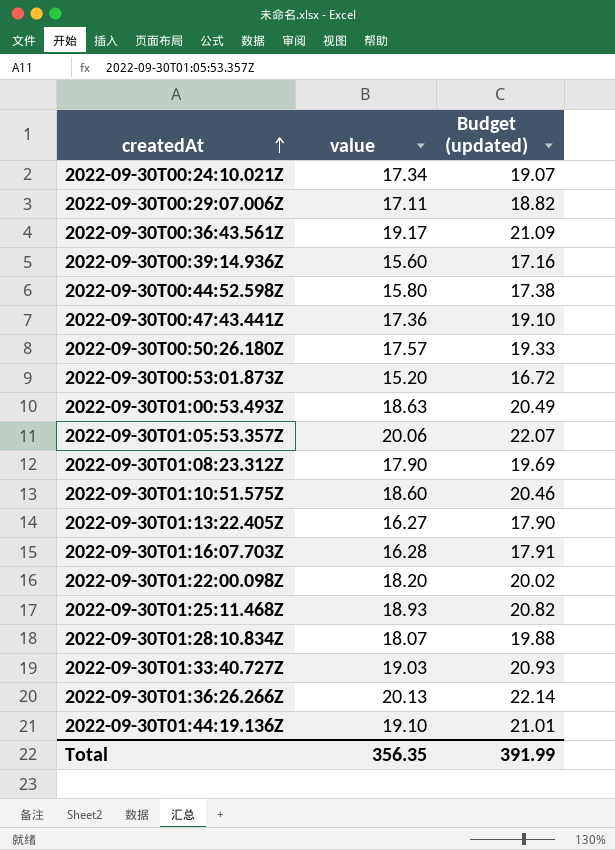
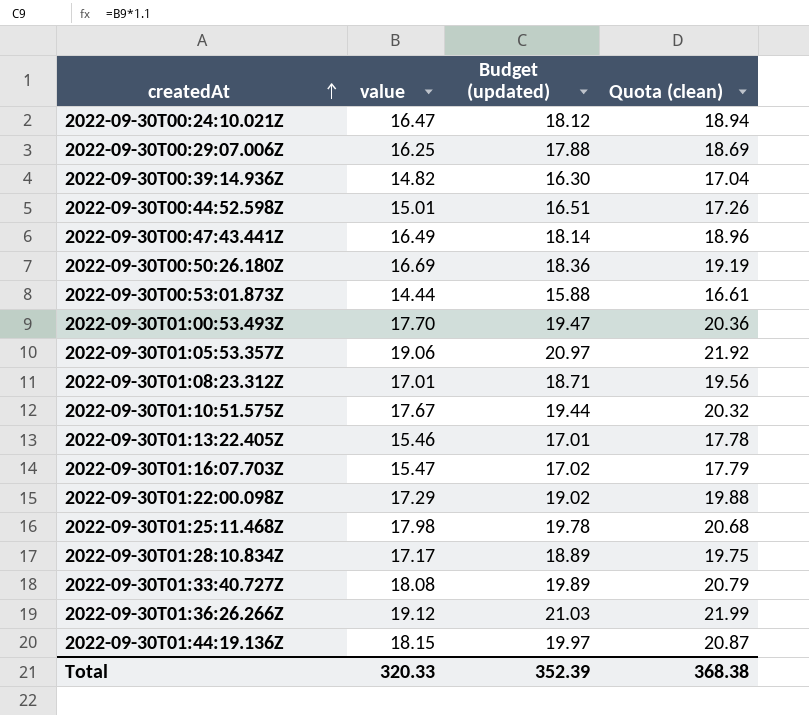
column Quota (clean) | formula: none -> [value] * 1.15
row 2022-09-30T00:36:43.561Z: 19.17 | 21.09 -> none
2022-09-30T00:24:10.021Z | value: 17.34 -> 16.47
2022-09-30T00:24:10.021Z | Budget (updated): 19.07 -> 18.12
2022-09-30T00:29:07.006Z | value: 17.11 -> 16.25
2022-09-30T00:29:07.006Z | Budget (updated): 18.82 -> 17.88
2022-09-30T00:39:14.936Z | value: 15.60 -> 14.82
2022-09-30T00:39:14.936Z | Budget (updated): 17.16 -> 16.30
2022-09-30T00:44:52.598Z | value: 15.80 -> 15.01
2022-09-30T00:44:52.598Z | Budget (updated): 17.38 -> 16.51
2022-09-30T00:47:43.441Z | value: 17.36 -> 16.49
2022-09-30T00:47:43.441Z | Budget (updated): 19.10 -> 18.14
2022-09-30T00:50:26.180Z | value: 17.57 -> 16.69
2022-09-30T00:50:26.180Z | Budget (updated): 19.33 -> 18.36
2022-09-30T00:53:01.873Z | value: 15.20 -> 14.44
2022-09-30T00:53:01.873Z | Budget (updated): 16.72 -> 15.88
2022-09-30T01:00:53.493Z | value: 18.63 -> 17.70
2022-09-30T01:00:53.493Z | Budget (updated): 20.49 -> 19.47
2022-09-30T01:05:53.357Z | value: 20.06 -> 19.06
2022-09-30T01:05:53.357Z | Budget (updated): 22.07 -> 20.97
2022-09-30T01:08:23.312Z | value: 17.90 -> 17.01
2022-09-30T01:08:23.312Z | Budget (updated): 19.69 -> 18.71
2022-09-30T01:10:51.575Z | value: 18.60 -> 17.67
2022-09-30T01:10:51.575Z | Budget (updated): 20.46 -> 19.44
2022-09-30T01:13:22.405Z | value: 16.27 -> 15.46
2022-09-30T01:13:22.405Z | Budget (updated): 17.90 -> 17.01
2022-09-30T01:16:07.703Z | value: 16.28 -> 15.47
2022-09-30T01:16:07.703Z | Budget (updated): 17.91 -> 17.02
2022-09-30T01:22:00.098Z | value: 18.20 -> 17.29
2022-09-30T01:22:00.098Z | Budget (updated): 20.02 -> 19.02
2022-09-30T01:25:11.468Z | value: 18.93 -> 17.98
2022-09-30T01:25:11.468Z | Budget (updated): 20.82 -> 19.78
2022-09-30T01:28:10.834Z | value: 18.07 -> 17.17
2022-09-30T01:28:10.834Z | Budget (updated): 19.88 -> 18.89
2022-09-30T01:33:40.727Z | value: 19.03 -> 18.08
2022-09-30T01:33:40.727Z | Budget (updated): 20.93 -> 19.89
2022-09-30T01:36:26.266Z | value: 20.13 -> 19.12
2022-09-30T01:36:26.266Z | Budget (updated): 22.14 -> 21.03
2022-09-30T01:44:19.136Z | value: 19.10 -> 18.15
2022-09-30T01:44:19.136Z | Budget (updated): 21.01 -> 19.97
Total | value: 356.35 -> 320.33
Total | Budget (updated): 391.99 -> 352.39

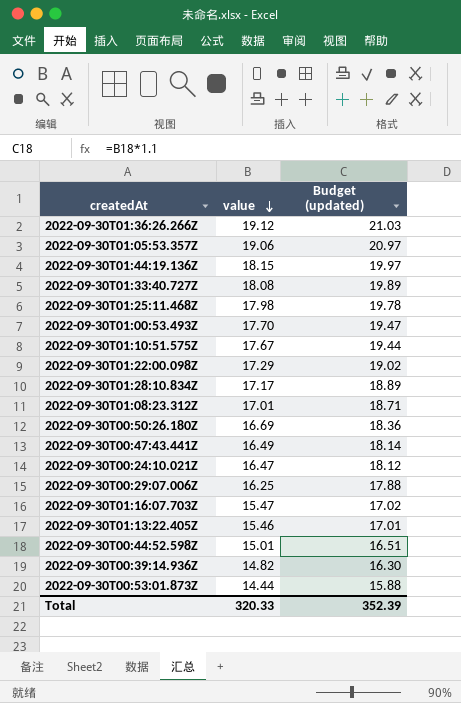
row order: createdAt ascending -> value descending
column Quota (clean) | formula: [value] * 1.15 -> none

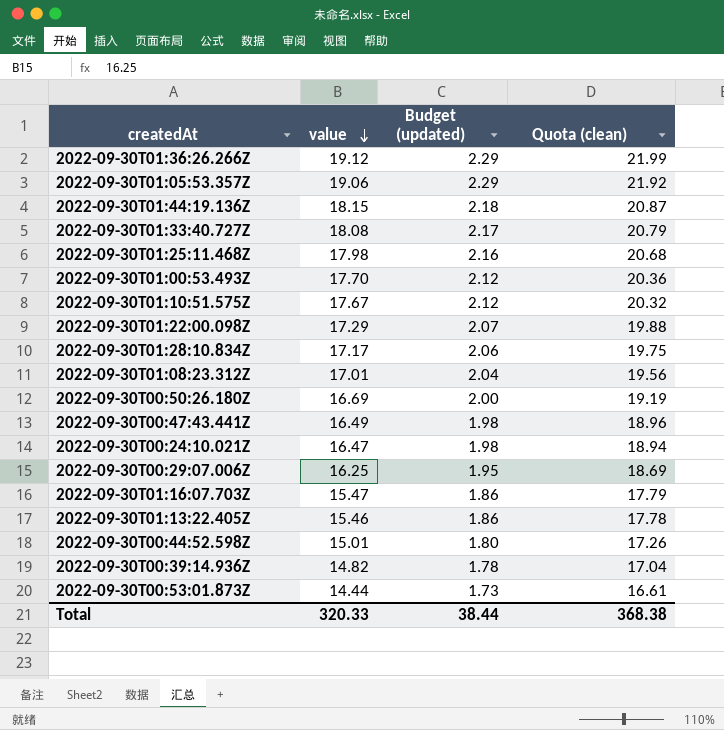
column Budget (updated) | formula: [value] * 1.1 -> [value] * 0.12
column Quota (clean) | formula: none -> [value] * 1.15
Total | Budget (updated): 352.39 -> 38.44

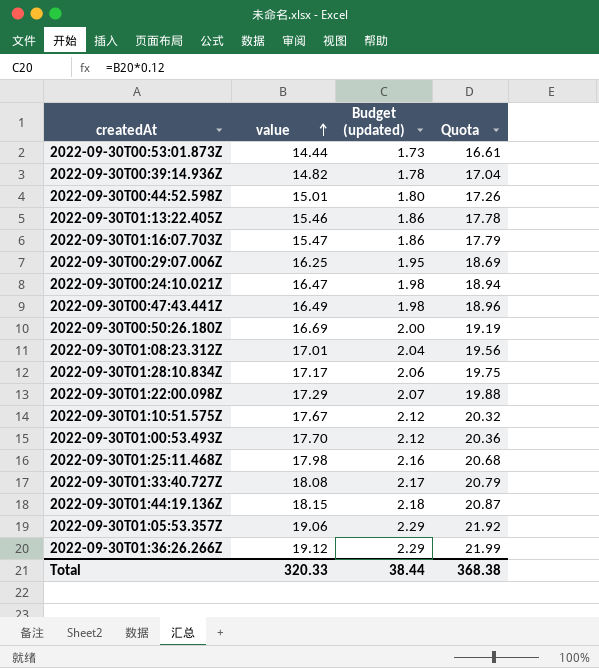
row order: value descending -> value ascending
column name: Quota (clean) -> Quota

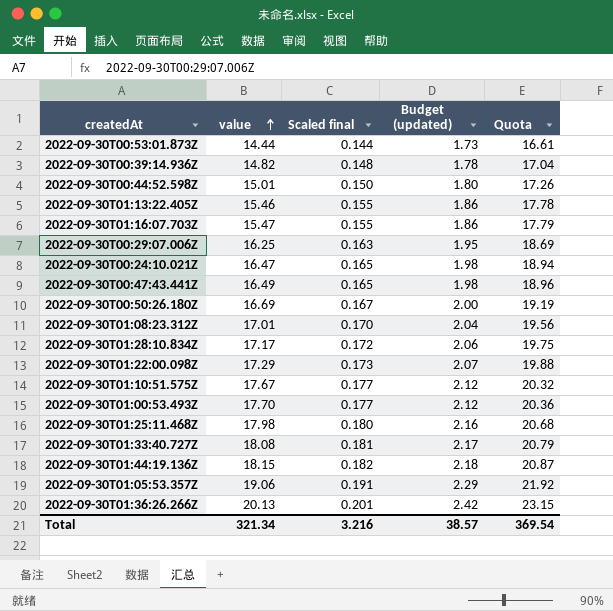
column Scaled final | formula: none -> [value] * 0.01
2022-09-30T01:36:26.266Z | value: 19.12 -> 20.13
2022-09-30T01:36:26.266Z | Budget (updated): 2.29 -> 2.42
2022-09-30T01:36:26.266Z | Quota: 21.99 -> 23.15
Total | value: 320.33 -> 321.34
Total | Budget (updated): 38.44 -> 38.57
Total | Quota: 368.38 -> 369.54

